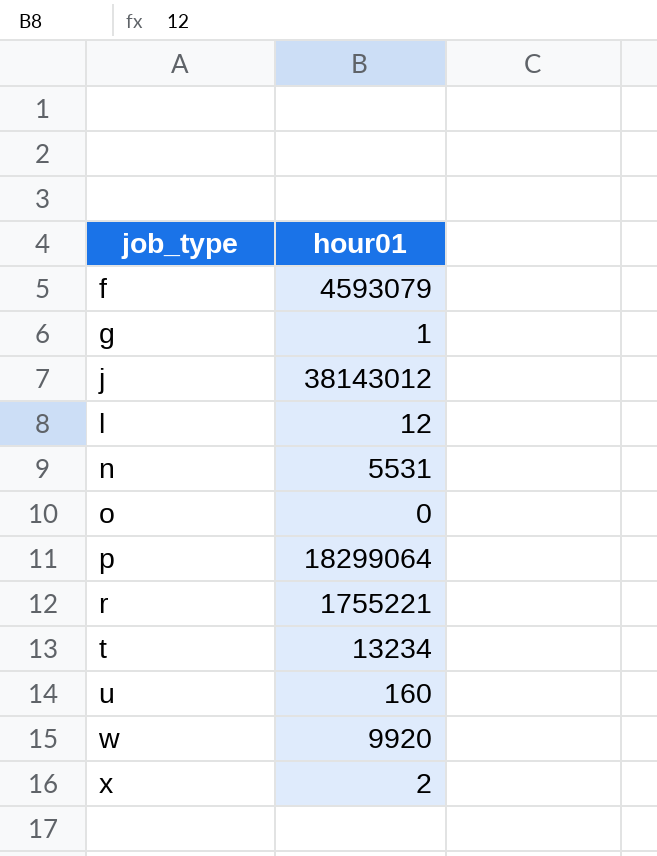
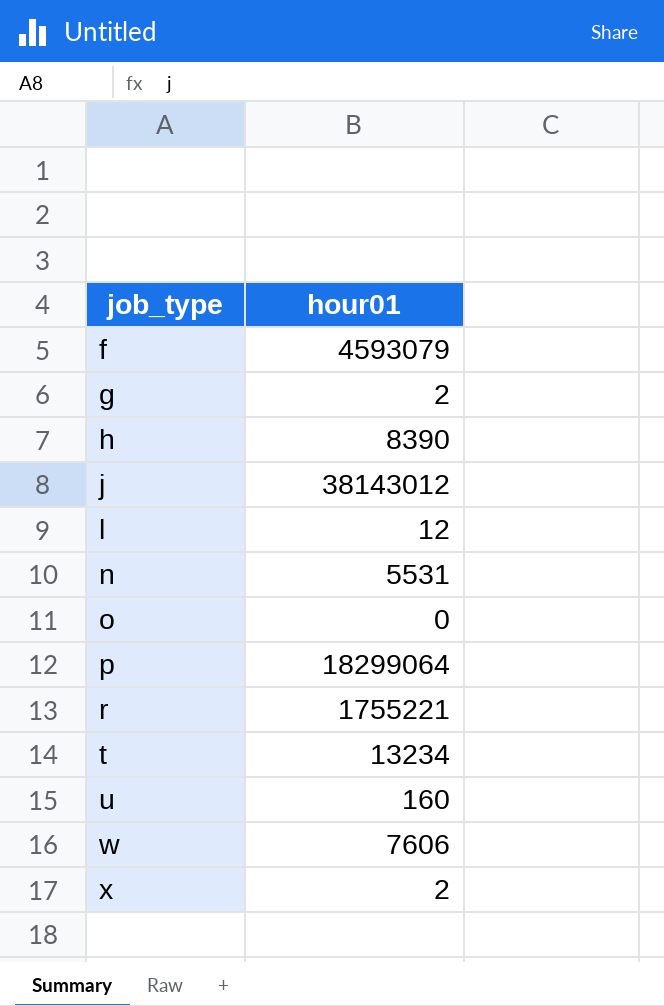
g | hour01: 1 -> 2
row h: none -> 8390
w | hour01: 9920 -> 7606

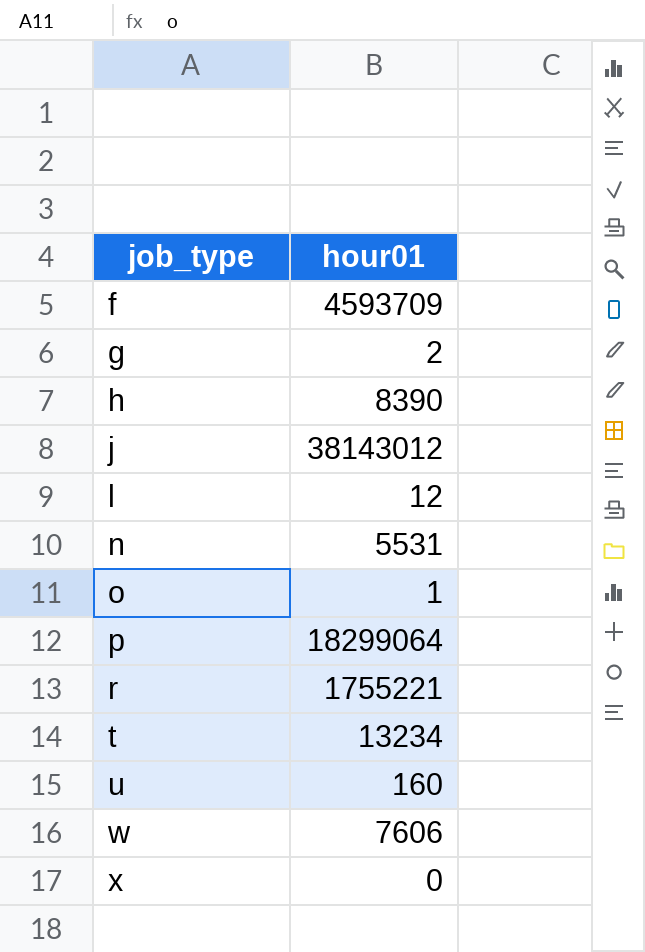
f | hour01: 4593079 -> 4593709
o | hour01: 0 -> 1
x | hour01: 2 -> 0

